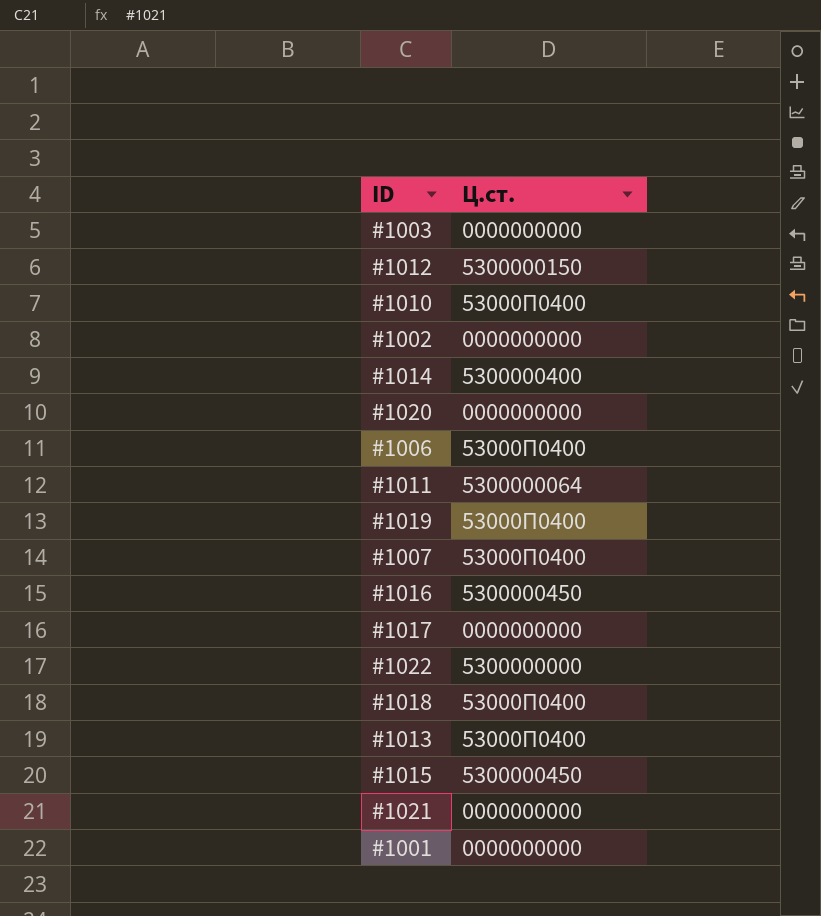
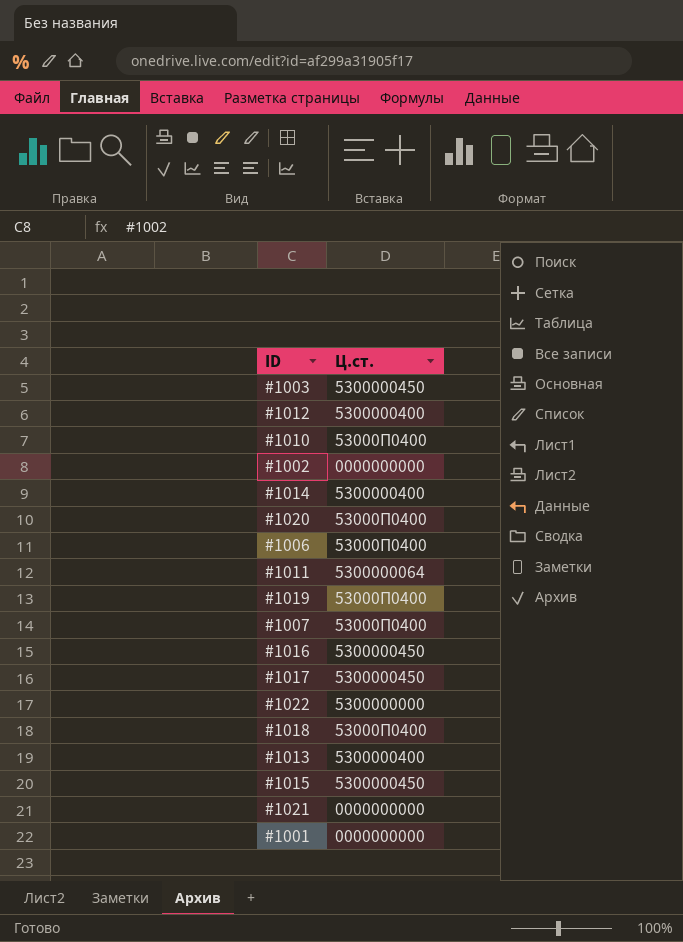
#1003 | Ц.ст.: 0000000000 -> 5300000450
#1012 | Ц.ст.: 5300000150 -> 5300000400
#1020 | Ц.ст.: 0000000000 -> 53000П0400
#1017 | Ц.ст.: 0000000000 -> 5300000450
#1013 | Ц.ст.: 53000П0400 -> 5300000400

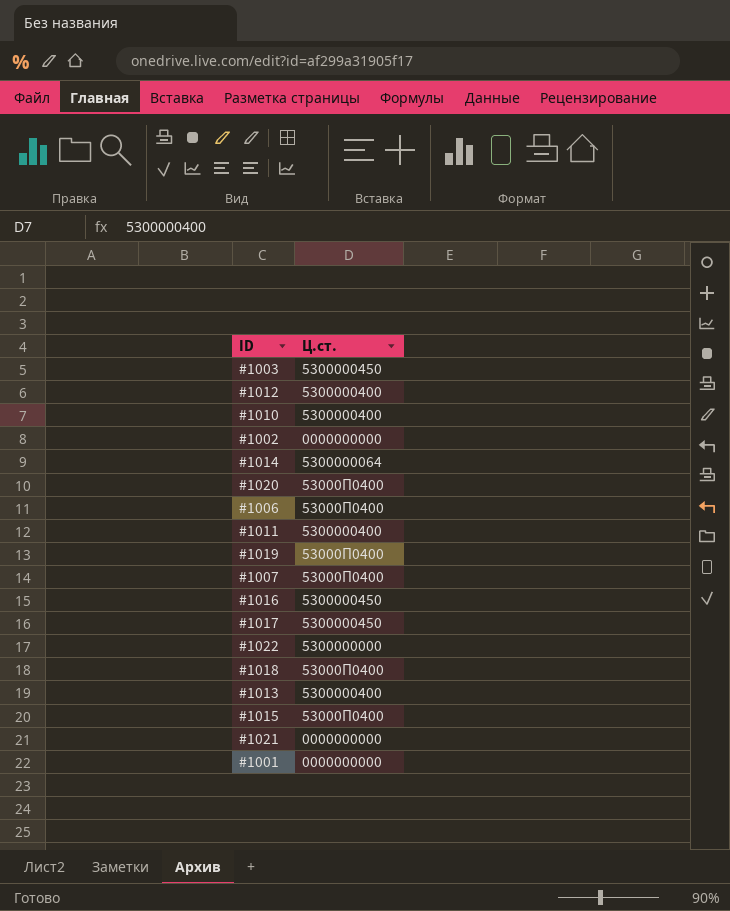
#1010 | Ц.ст.: 53000П0400 -> 5300000400
#1014 | Ц.ст.: 5300000400 -> 5300000064
#1011 | Ц.ст.: 5300000064 -> 5300000400
#1015 | Ц.ст.: 5300000450 -> 53000П0400

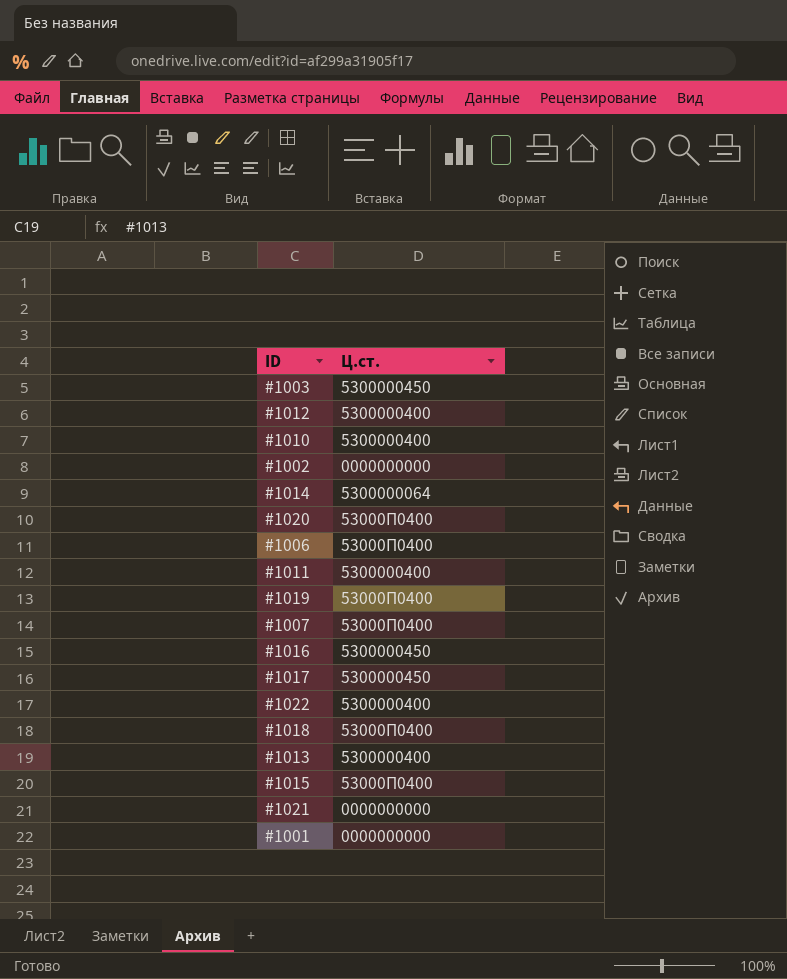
#1022 | Ц.ст.: 5300000000 -> 5300000400

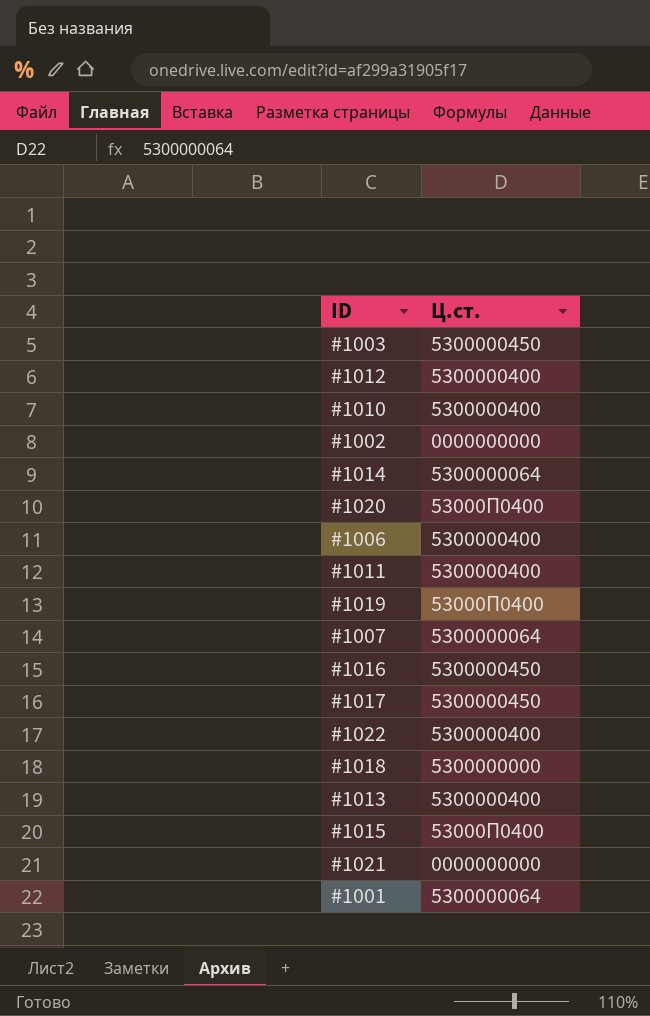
#1006 | Ц.ст.: 53000П0400 -> 5300000400
#1007 | Ц.ст.: 53000П0400 -> 5300000064
#1018 | Ц.ст.: 53000П0400 -> 5300000000
#1001 | Ц.ст.: 0000000000 -> 5300000064

